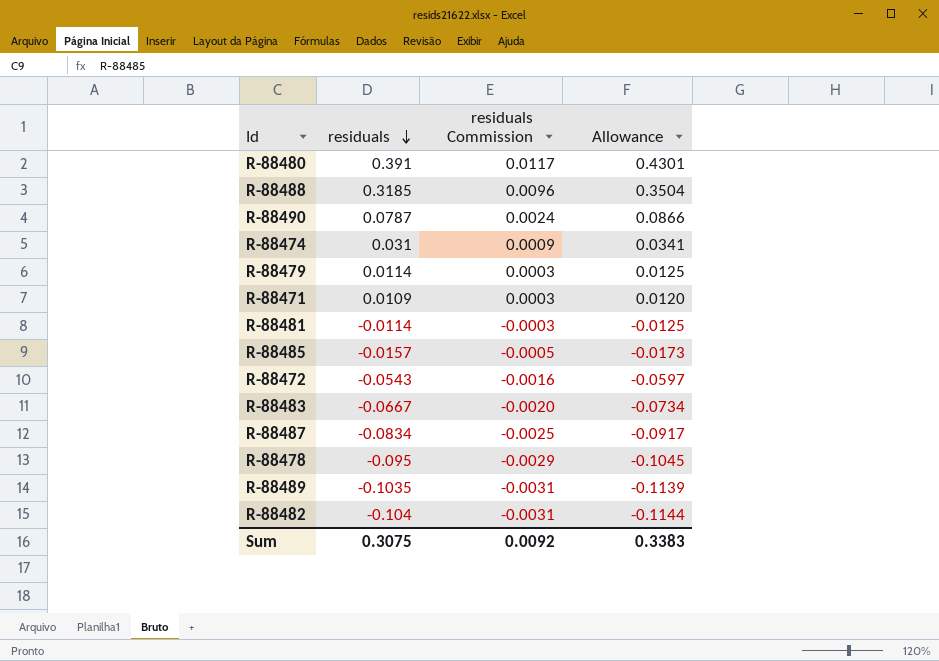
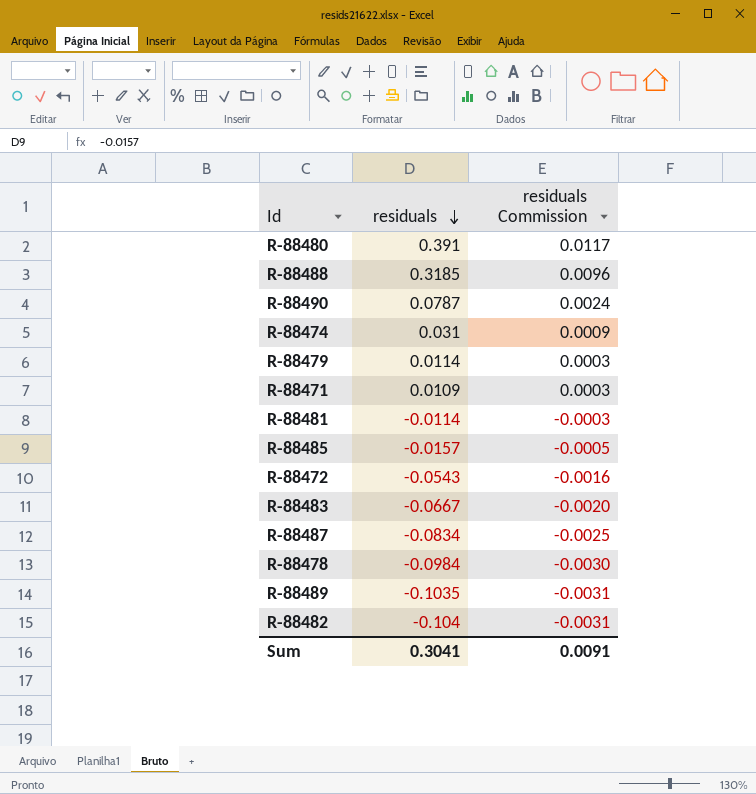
column Allowance | formula: [residuals] * 1.1 -> none
R-88478 | residuals: -0.095 -> -0.0984
R-88478 | residuals Commission: -0.0029 -> -0.0030
Sum | residuals: 0.3075 -> 0.3041
Sum | residuals Commission: 0.0092 -> 0.0091

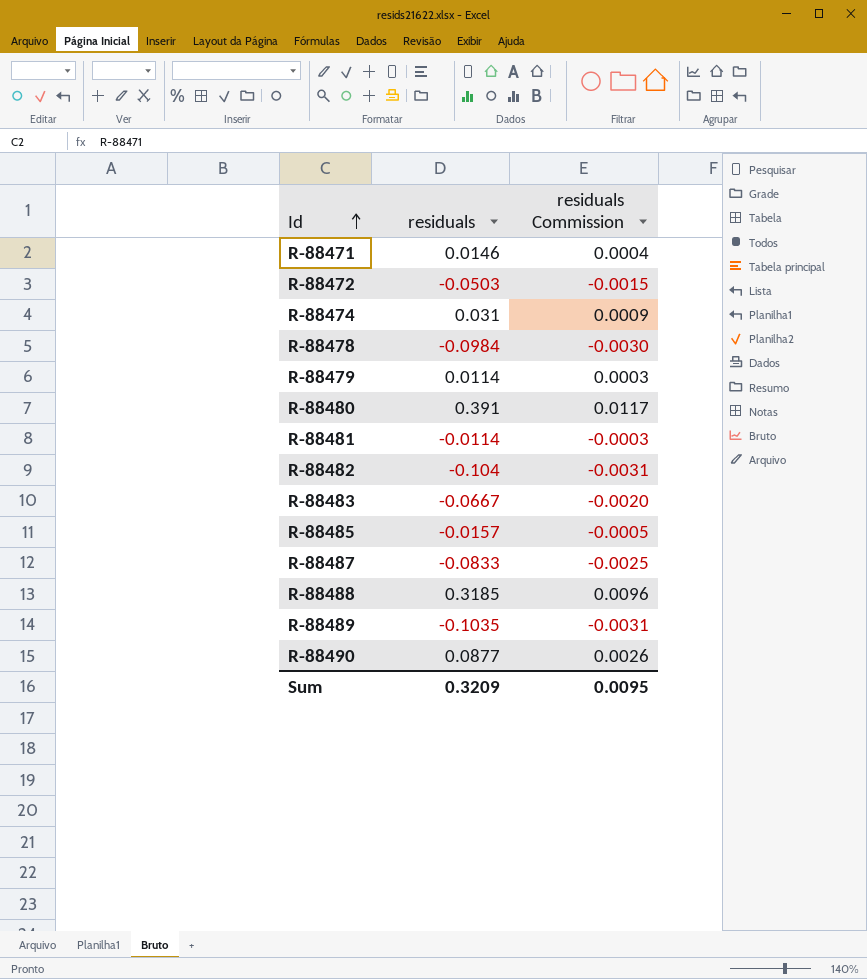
row order: residuals descending -> Id ascending
R-88471 | residuals: 0.0109 -> 0.0146
R-88471 | residuals Commission: 0.0003 -> 0.0004
R-88472 | residuals: -0.0543 -> -0.0503
R-88472 | residuals Commission: -0.0016 -> -0.0015
R-88487 | residuals: -0.0834 -> -0.0833
R-88490 | residuals: 0.0787 -> 0.0877
R-88490 | residuals Commission: 0.0024 -> 0.0026
Sum | residuals: 0.3041 -> 0.3209
Sum | residuals Commission: 0.0091 -> 0.0095

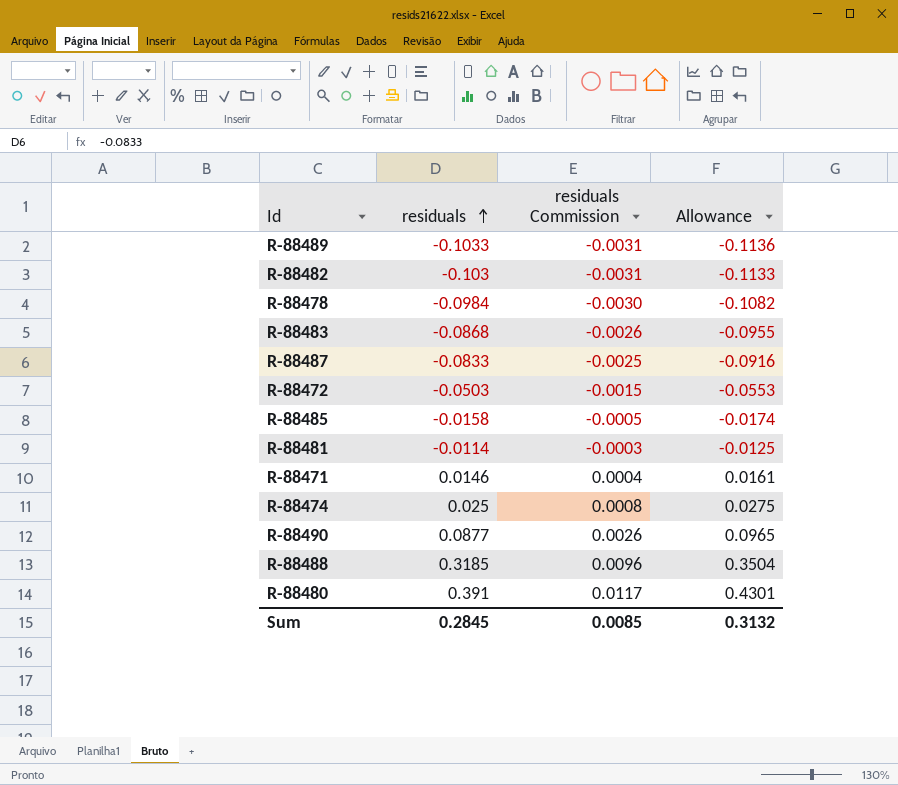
row order: Id ascending -> residuals ascending
column Allowance | formula: none -> [residuals] * 1.1
row R-88479: 0.0114 | 0.0003 -> none
R-88489 | residuals: -0.1035 -> -0.1033
R-88482 | residuals: -0.104 -> -0.103
R-88483 | residuals: -0.0667 -> -0.0868
R-88483 | residuals Commission: -0.0020 -> -0.0026
R-88485 | residuals: -0.0157 -> -0.0158
R-88474 | residuals: 0.031 -> 0.025
R-88474 | residuals Commission: 0.0009 -> 0.0008
Sum | residuals: 0.3209 -> 0.2845
Sum | residuals Commission: 0.0095 -> 0.0085

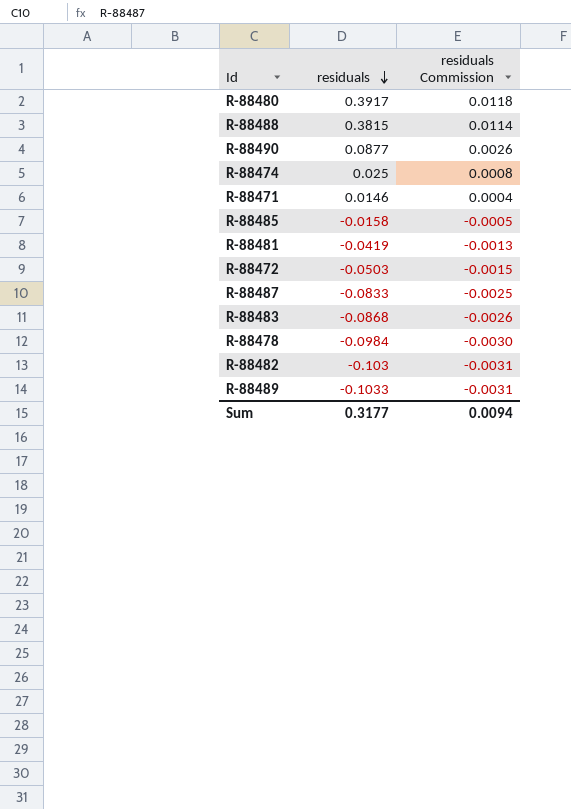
row order: residuals ascending -> residuals descending
column Allowance | formula: [residuals] * 1.1 -> none
R-88480 | residuals: 0.391 -> 0.3917
R-88480 | residuals Commission: 0.0117 -> 0.0118
R-88488 | residuals: 0.3185 -> 0.3815
R-88488 | residuals Commission: 0.0096 -> 0.0114
R-88481 | residuals: -0.0114 -> -0.0419
R-88481 | residuals Commission: -0.0003 -> -0.0013
Sum | residuals: 0.2845 -> 0.3177
Sum | residuals Commission: 0.0085 -> 0.0094

